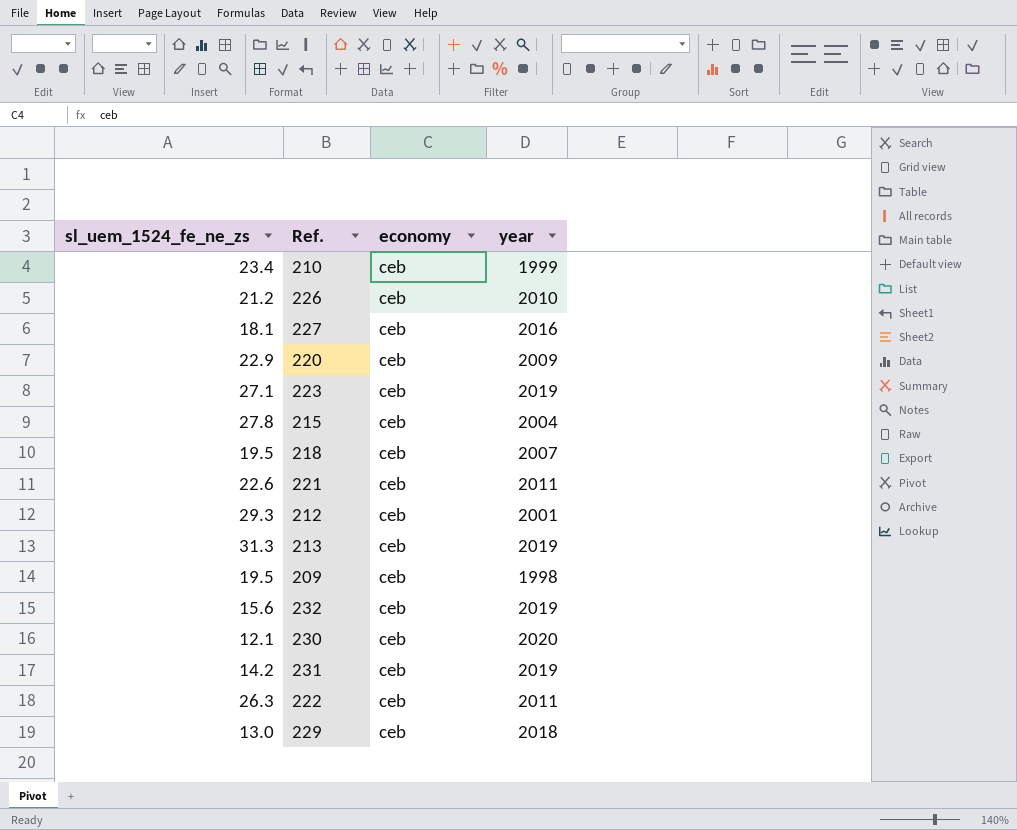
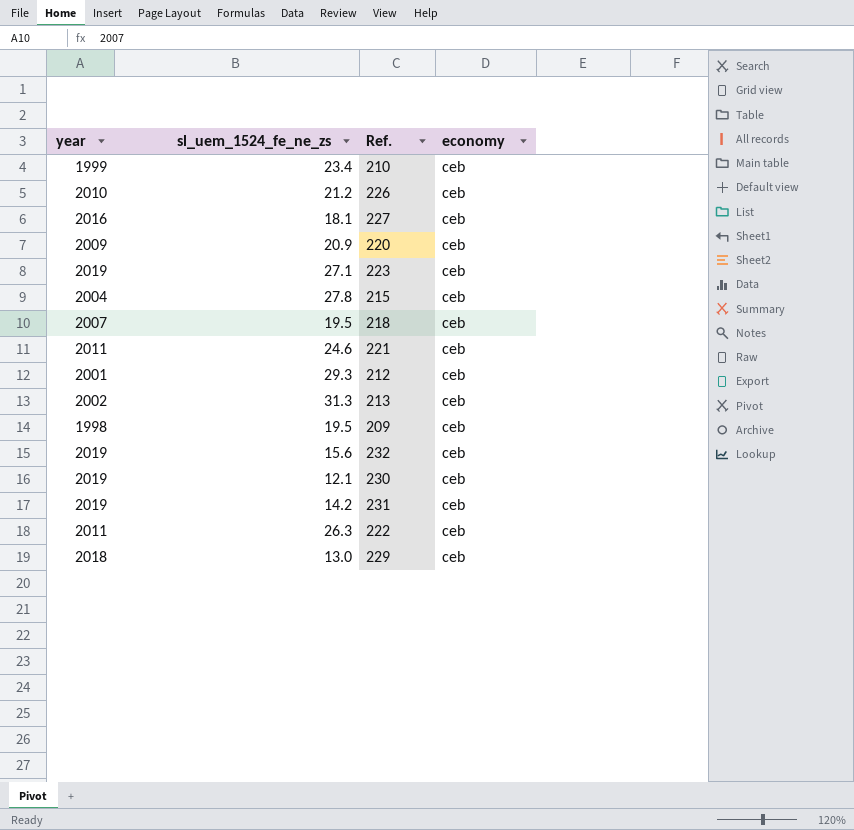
column year | position: 4 -> 1
220 | sl_uem_1524_fe_ne_zs: 22.9 -> 20.9
221 | sl_uem_1524_fe_ne_zs: 22.6 -> 24.6
213 | year: 2019 -> 2002
230 | year: 2020 -> 2019

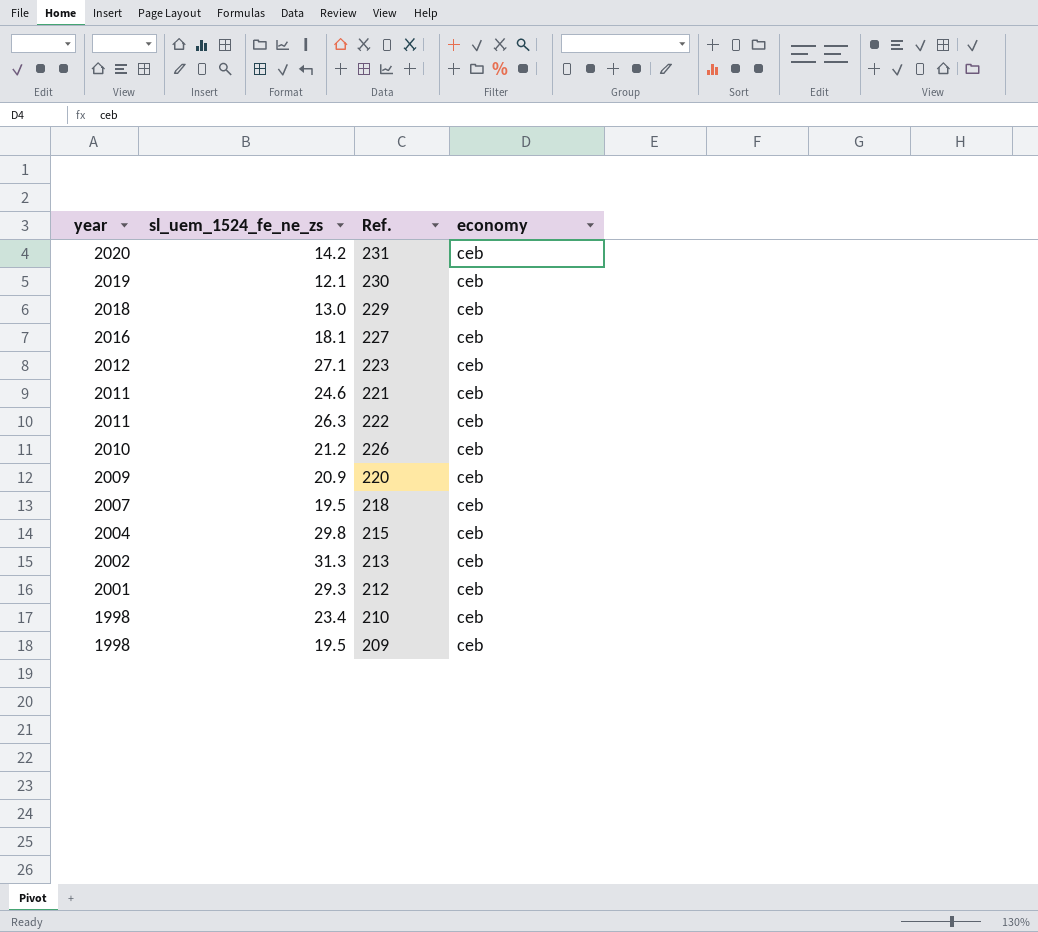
row order: none -> year descending
row 232: 2019 | 15.6 | ceb -> none
231 | year: 2019 -> 2020
223 | year: 2019 -> 2012
215 | sl_uem_1524_fe_ne_zs: 27.8 -> 29.8
210 | year: 1999 -> 1998

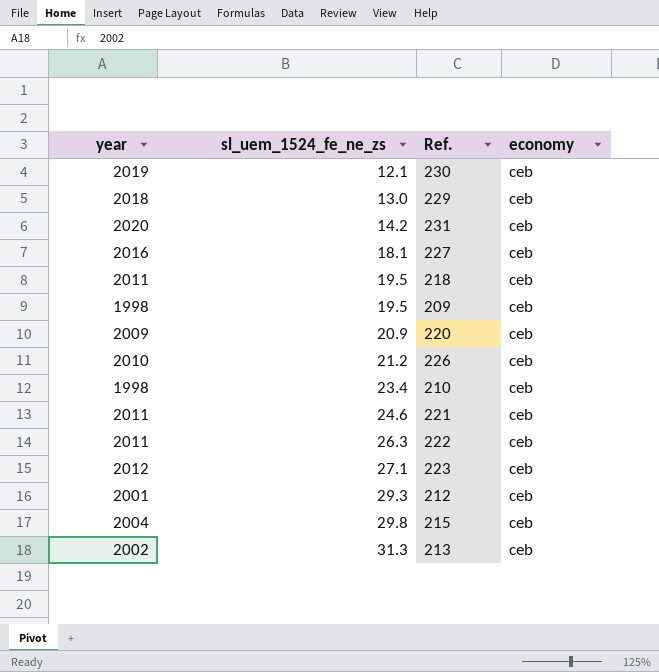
row order: year descending -> sl_uem_1524_fe_ne_zs ascending
218 | year: 2007 -> 2011

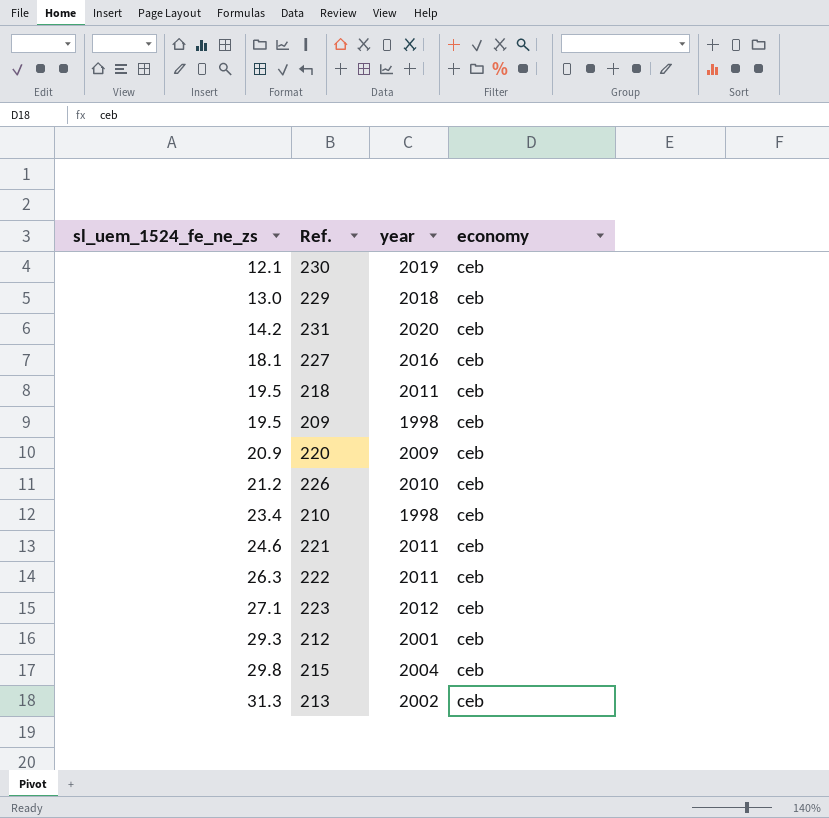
column year | position: 1 -> 3

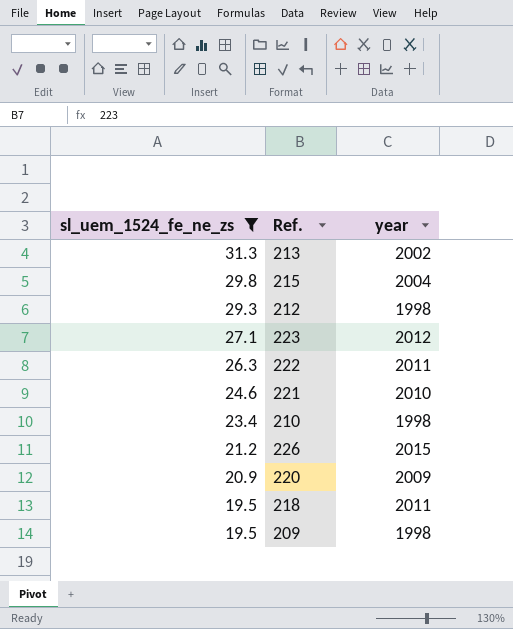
filter: none -> sl_uem_1524_fe_ne_zs >= 19.5
row order: sl_uem_1524_fe_ne_zs ascending -> sl_uem_1524_fe_ne_zs descending
column economy | position: 4 -> none
212 | year: 2001 -> 1998
221 | year: 2011 -> 2010
226 | year: 2010 -> 2015

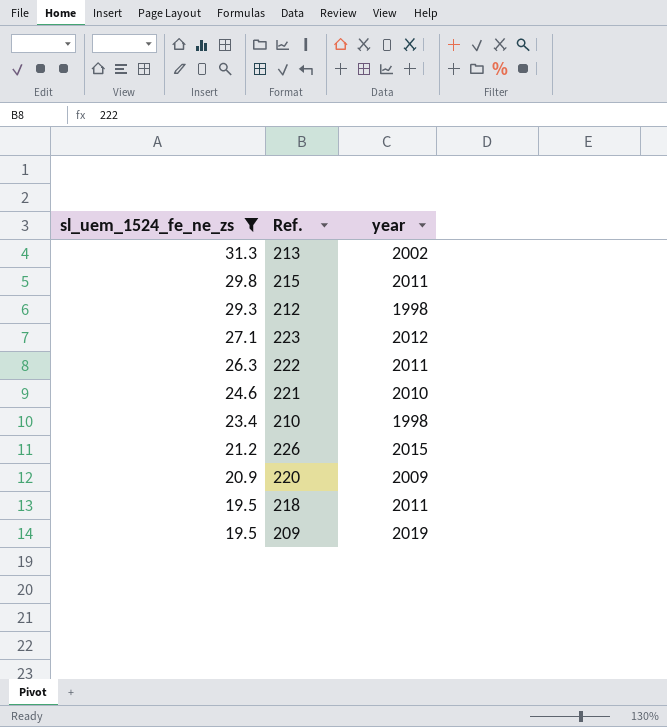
215 | year: 2004 -> 2011
209 | year: 1998 -> 2019

